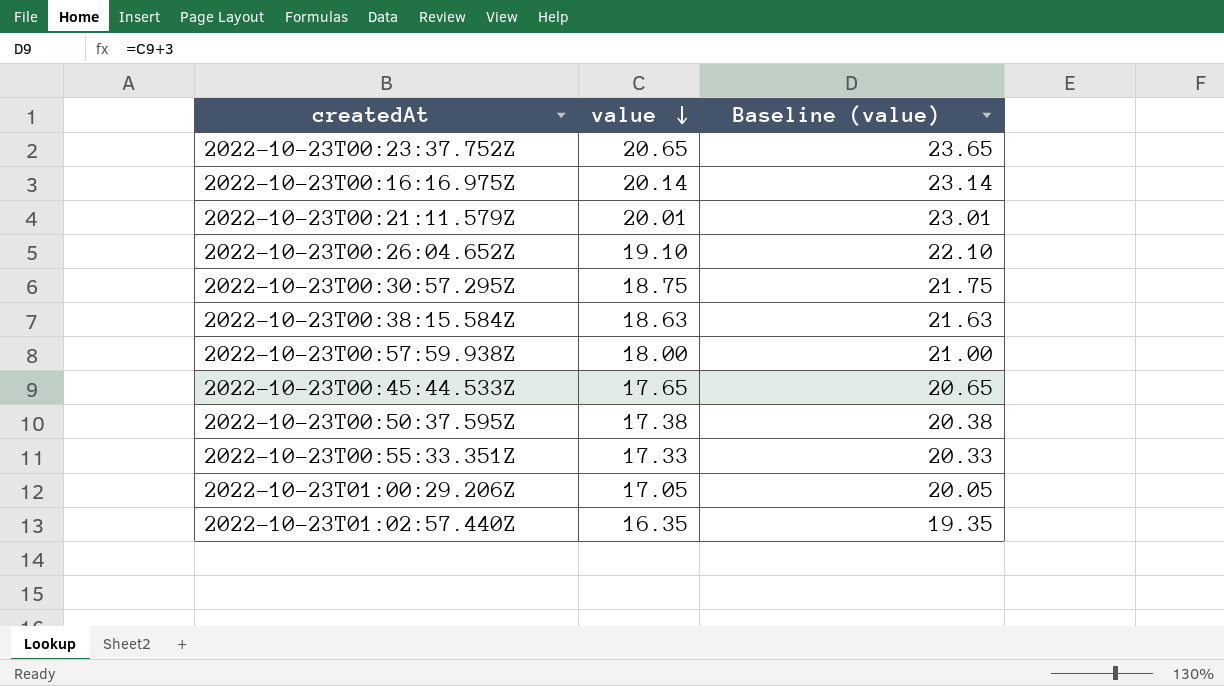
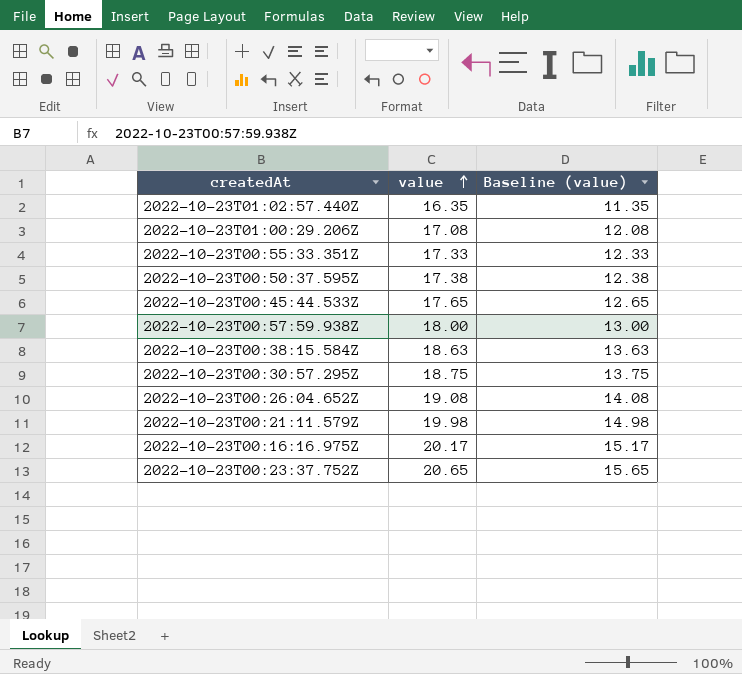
row order: value descending -> value ascending
column Baseline (value) | formula: [value] + 3 -> [value] - 5
2022-10-23T01:00:29.206Z | value: 17.05 -> 17.08
2022-10-23T00:26:04.652Z | value: 19.10 -> 19.08
2022-10-23T00:21:11.579Z | value: 20.01 -> 19.98
2022-10-23T00:16:16.975Z | value: 20.14 -> 20.17

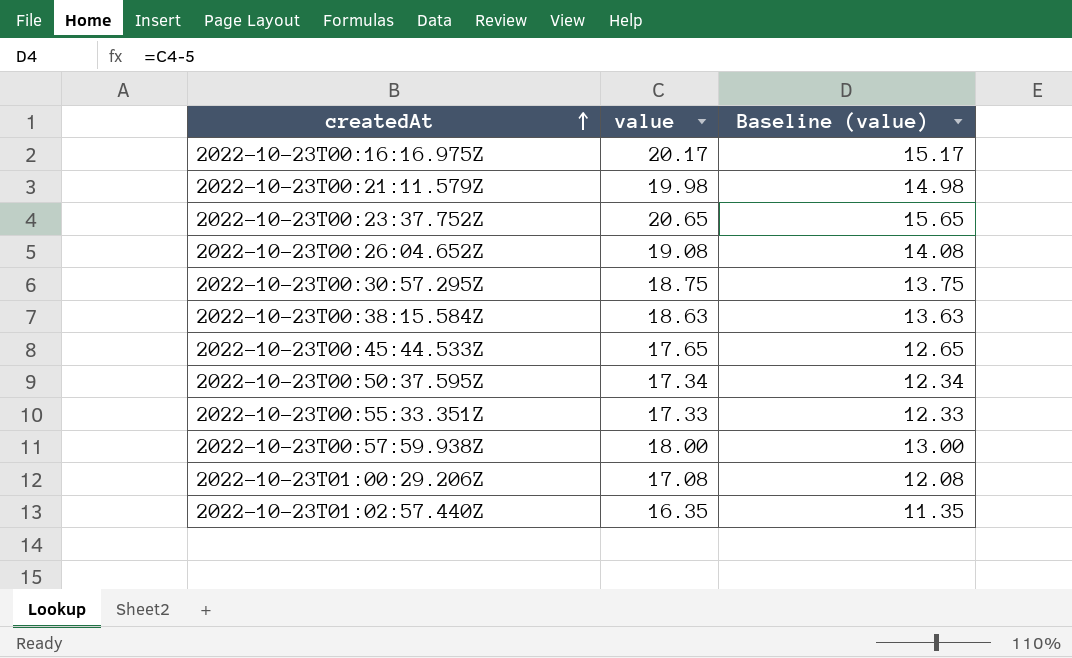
row order: value ascending -> createdAt ascending
2022-10-23T00:50:37.595Z | value: 17.38 -> 17.34
2022-10-23T00:50:37.595Z | Baseline (value): 12.38 -> 12.34

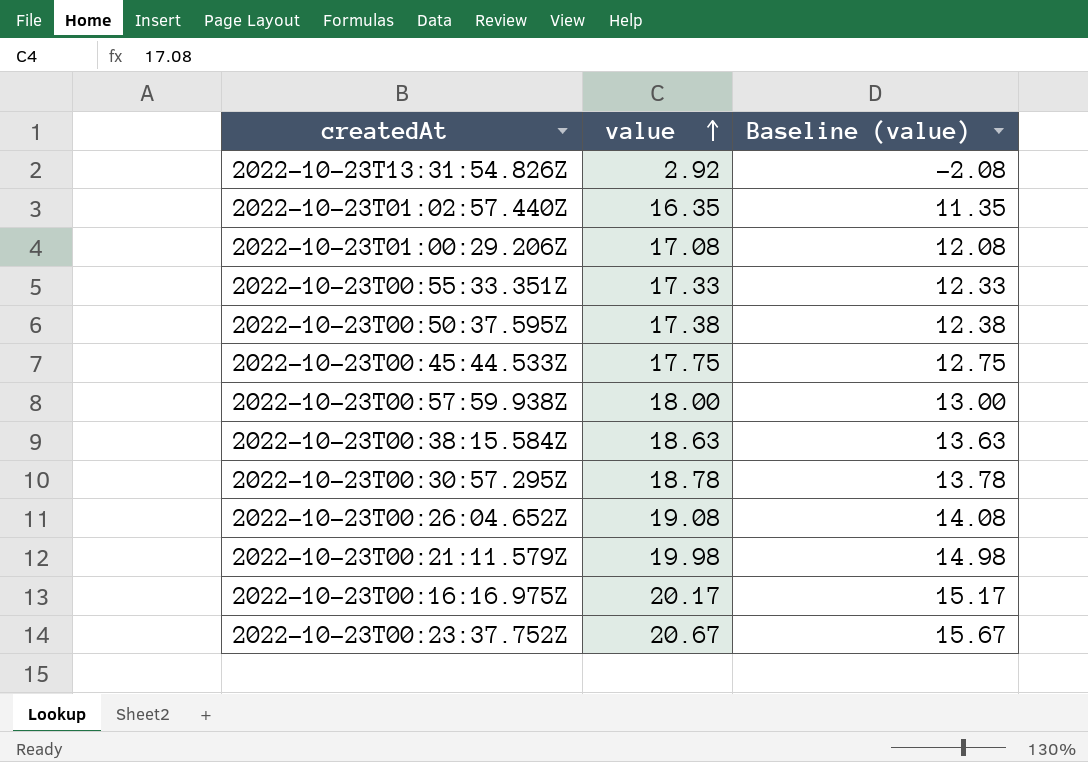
row order: createdAt ascending -> value ascending
row 2022-10-23T13:31:54.826Z: none -> 2.92 | -2.08
2022-10-23T00:50:37.595Z | value: 17.34 -> 17.38
2022-10-23T00:50:37.595Z | Baseline (value): 12.34 -> 12.38
2022-10-23T00:45:44.533Z | value: 17.65 -> 17.75
2022-10-23T00:45:44.533Z | Baseline (value): 12.65 -> 12.75
2022-10-23T00:30:57.295Z | value: 18.75 -> 18.78
2022-10-23T00:30:57.295Z | Baseline (value): 13.75 -> 13.78
2022-10-23T00:23:37.752Z | value: 20.65 -> 20.67
2022-10-23T00:23:37.752Z | Baseline (value): 15.65 -> 15.67

